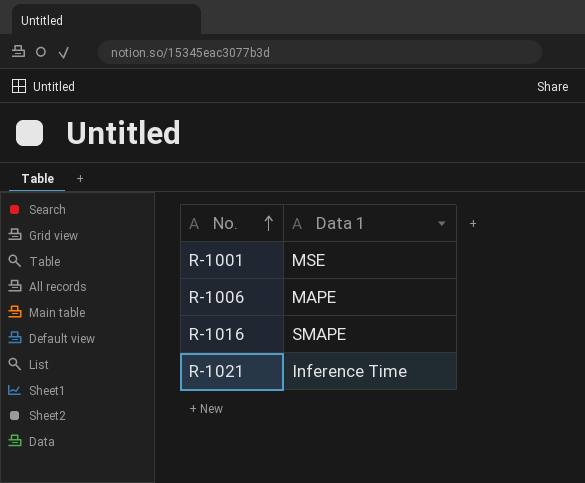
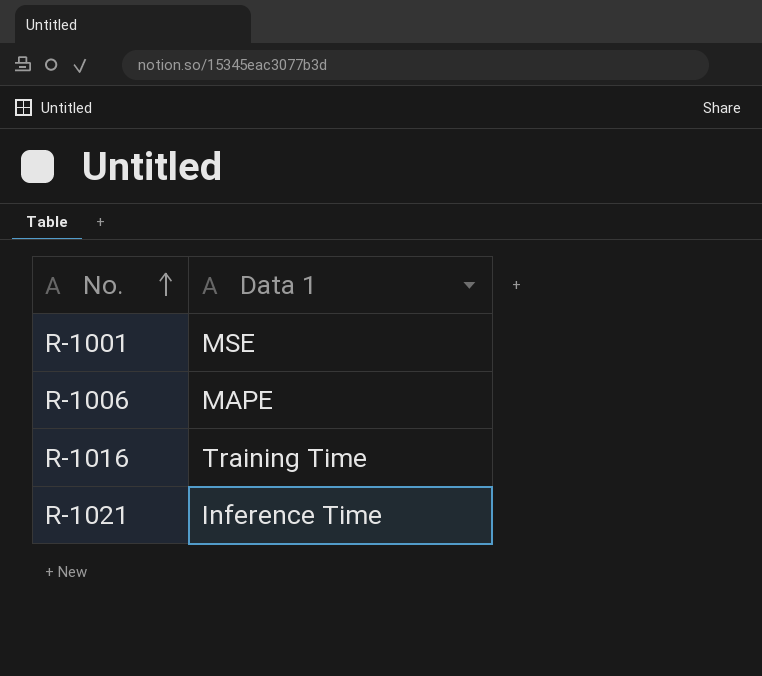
R-1016 | Data 1: SMAPE -> Training Time

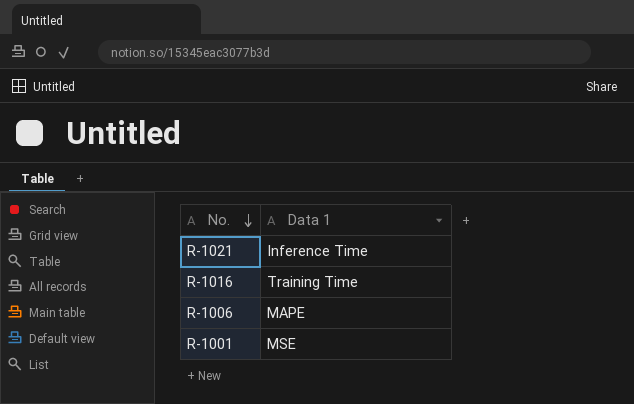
row order: No. ascending -> No. descending

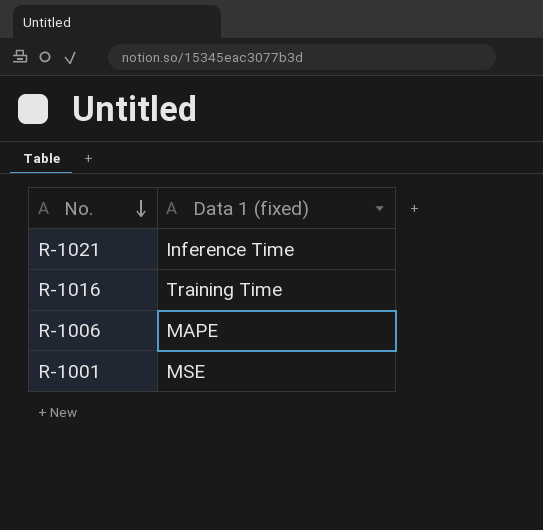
column name: Data 1 -> Data 1 (fixed)

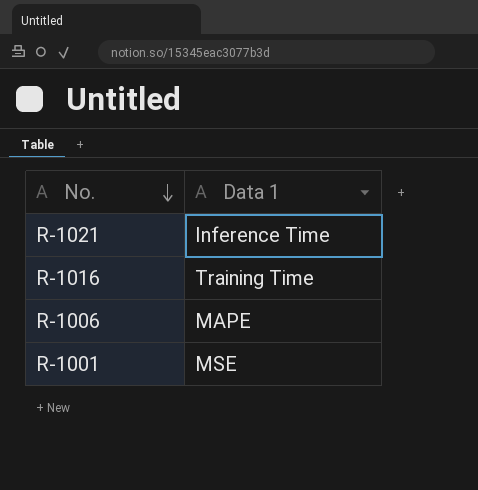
column name: Data 1 (fixed) -> Data 1

